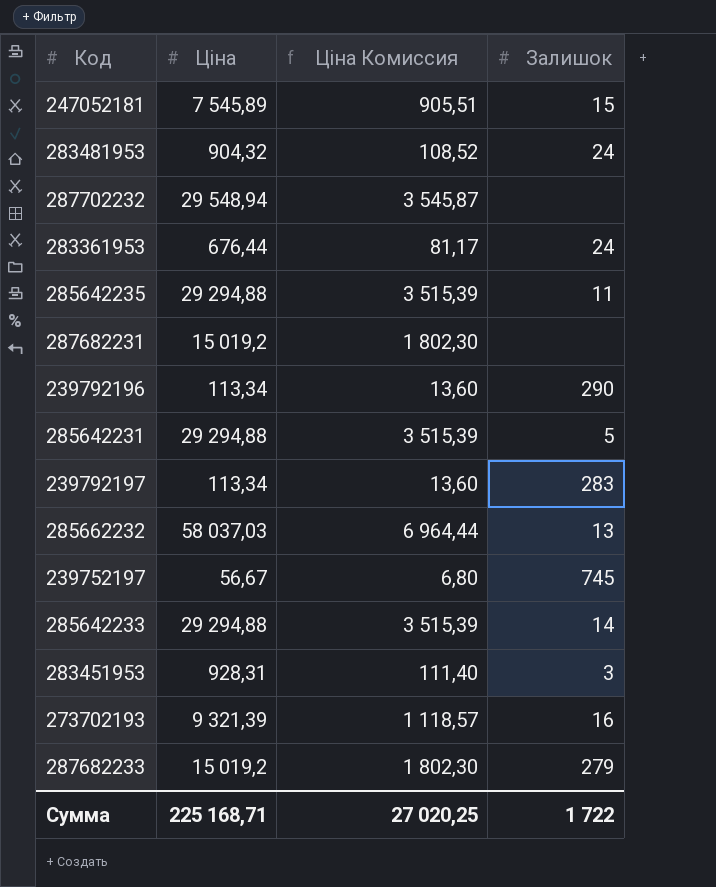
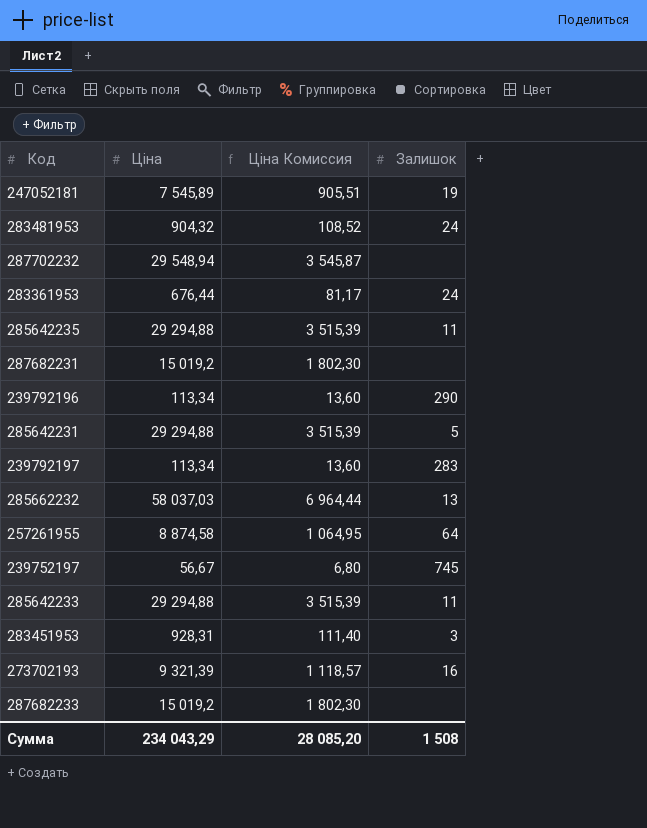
247052181 | Залишок: 15 -> 19
row 257261955: none -> 8 874,58 | 1 064,95 | 64
285642233 | Залишок: 14 -> 11
287682233 | Залишок: 279 -> none
Сумма | Ціна: 225 168,71 -> 234 043,29
Сумма | Ціна Комиссия: 27 020,25 -> 28 085,20
Сумма | Залишок: 1 722 -> 1 508

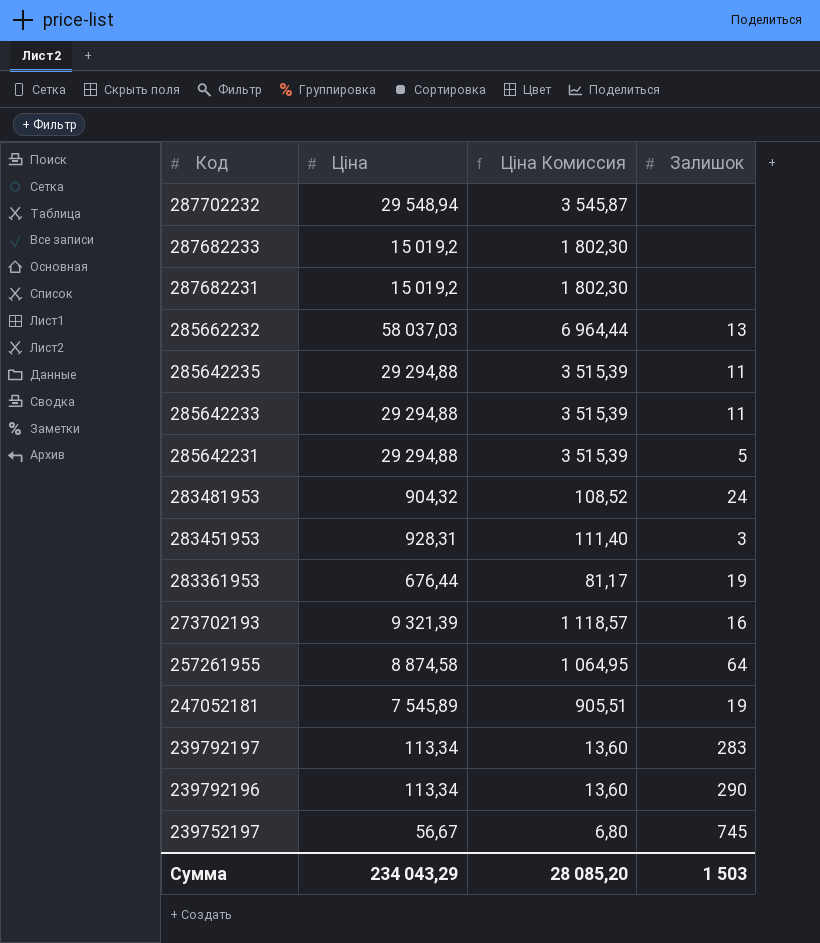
row order: none -> Код descending
283361953 | Залишок: 24 -> 19
Сумма | Залишок: 1 508 -> 1 503

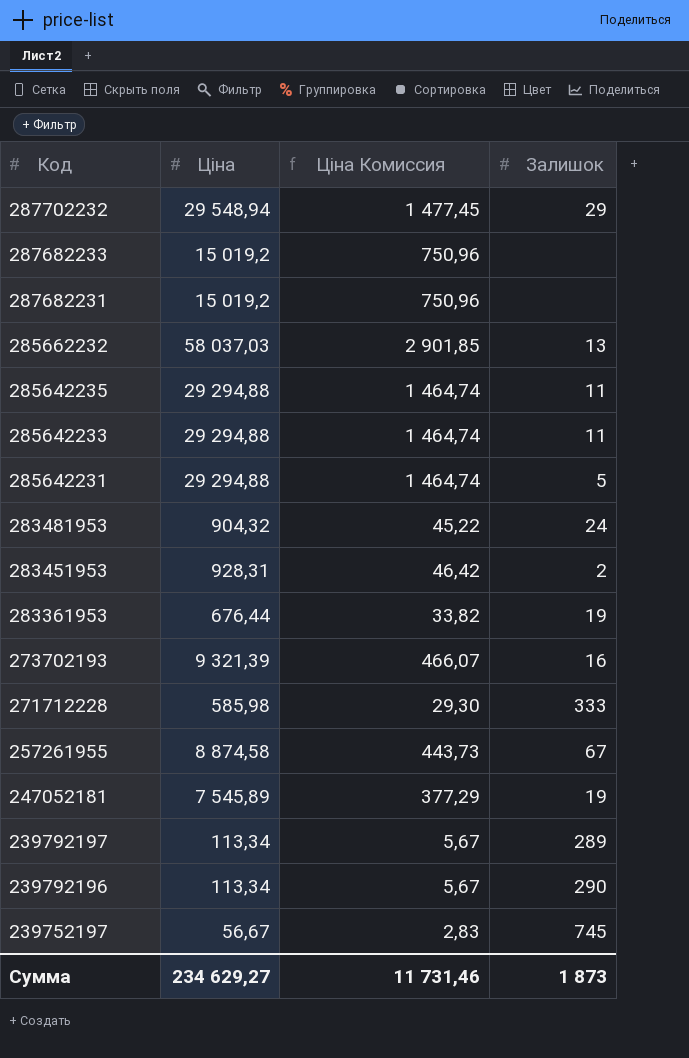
column Ціна Комиссия | formula: [Ціна] * 0,12 -> [Ціна] * 0,05
287702232 | Залишок: none -> 29
283451953 | Залишок: 3 -> 2
row 271712228: none -> 585,98 | 29,30 | 333
257261955 | Залишок: 64 -> 67
239792197 | Залишок: 283 -> 289
Сумма | Ціна: 234 043,29 -> 234 629,27
Сумма | Ціна Комиссия: 28 085,20 -> 11 731,46
Сумма | Залишок: 1 503 -> 1 873

